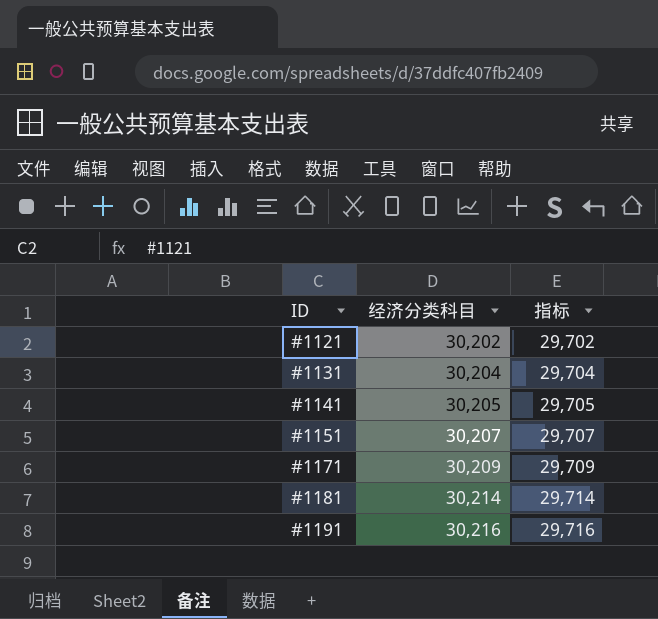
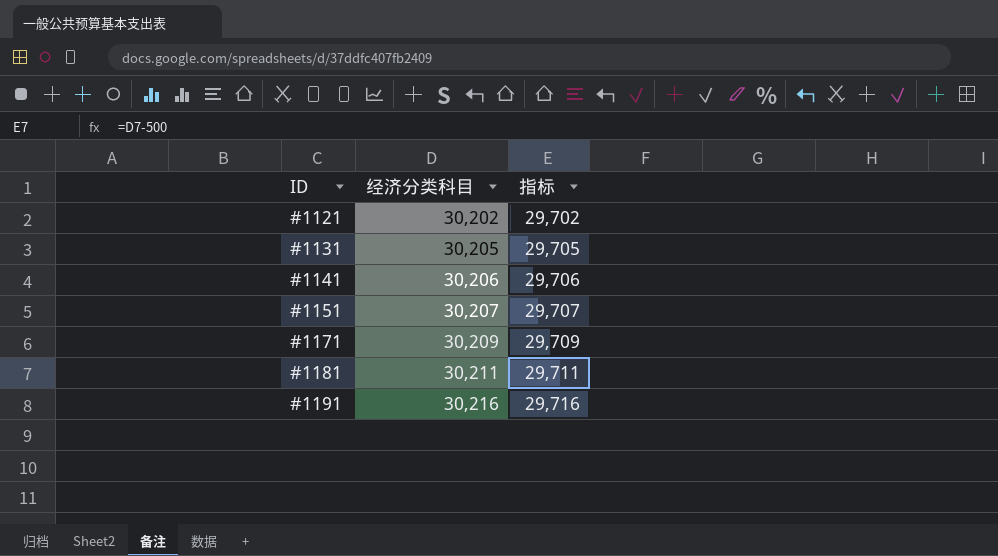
#1131 | 经济分类科目: 30,204 -> 30,205
#1131 | 指标: 29,704 -> 29,705
#1141 | 经济分类科目: 30,205 -> 30,206
#1141 | 指标: 29,705 -> 29,706
#1181 | 经济分类科目: 30,214 -> 30,211
#1181 | 指标: 29,714 -> 29,711

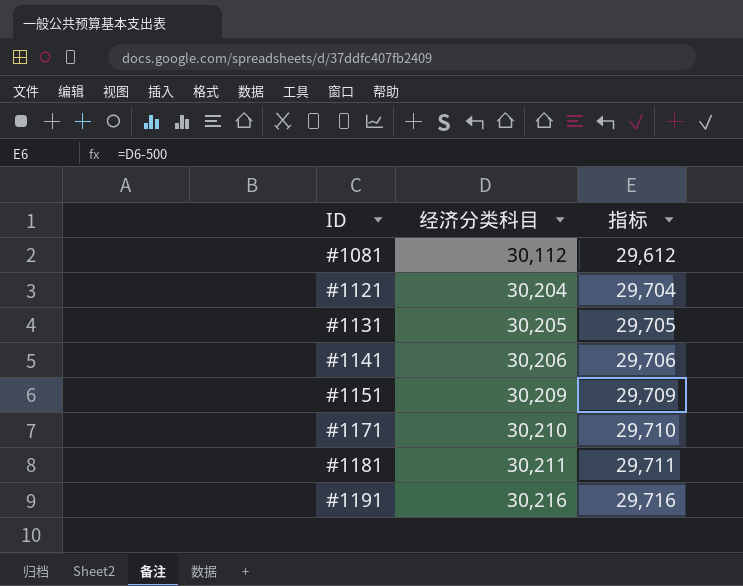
row #1081: none -> 30,112 | 29,612
#1121 | 经济分类科目: 30,202 -> 30,204
#1121 | 指标: 29,702 -> 29,704
#1151 | 经济分类科目: 30,207 -> 30,209
#1151 | 指标: 29,707 -> 29,709
#1171 | 经济分类科目: 30,209 -> 30,210
#1171 | 指标: 29,709 -> 29,710

